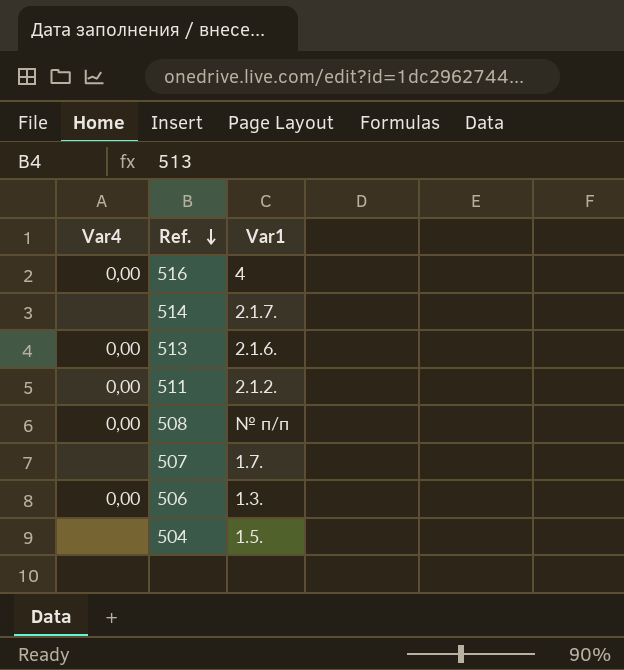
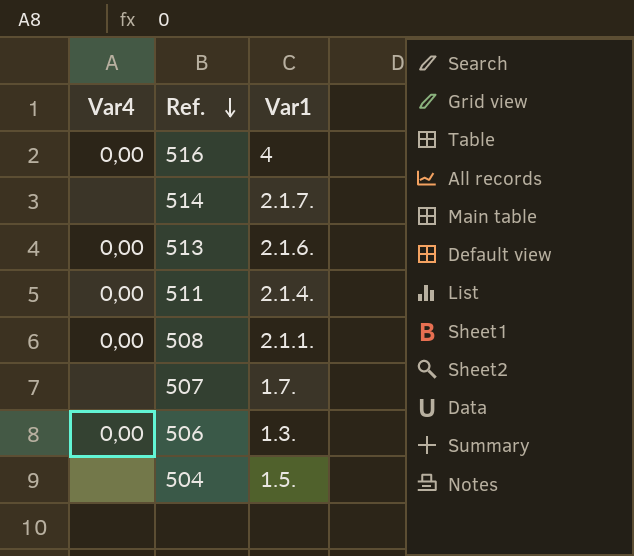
511 | Var1: 2.1.2. -> 2.1.4.
508 | Var1: № п/п -> 2.1.1.

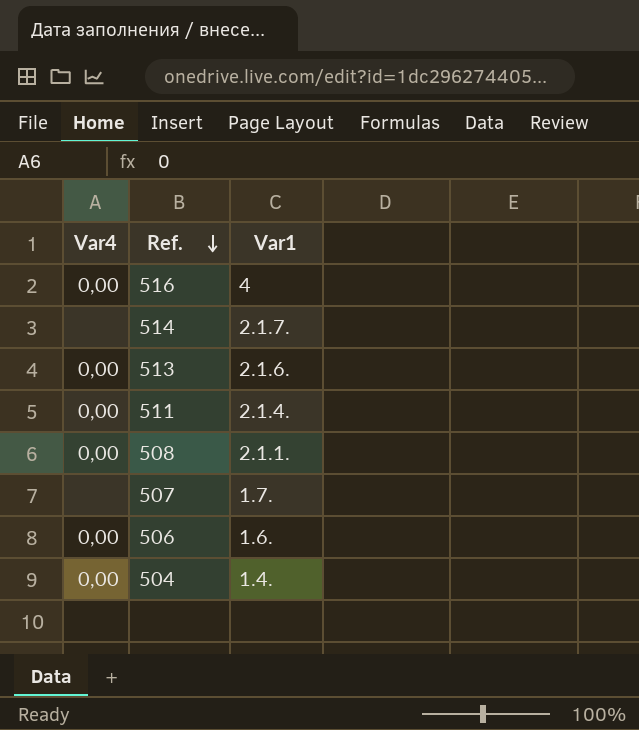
506 | Var1: 1.3. -> 1.6.
504 | Var4: none -> 0,00
504 | Var1: 1.5. -> 1.4.

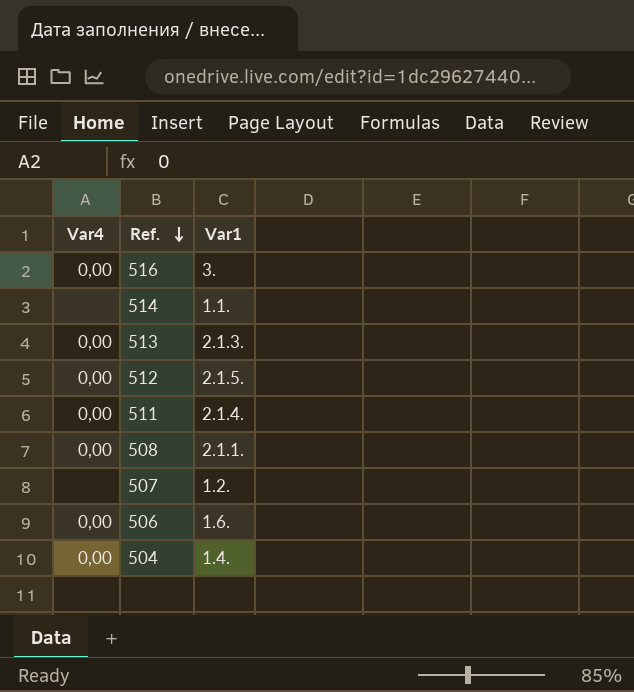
516 | Var1: 4 -> 3.
514 | Var1: 2.1.7. -> 1.1.
513 | Var1: 2.1.6. -> 2.1.3.
row 512: none -> 0,00 | 2.1.5.
507 | Var1: 1.7. -> 1.2.

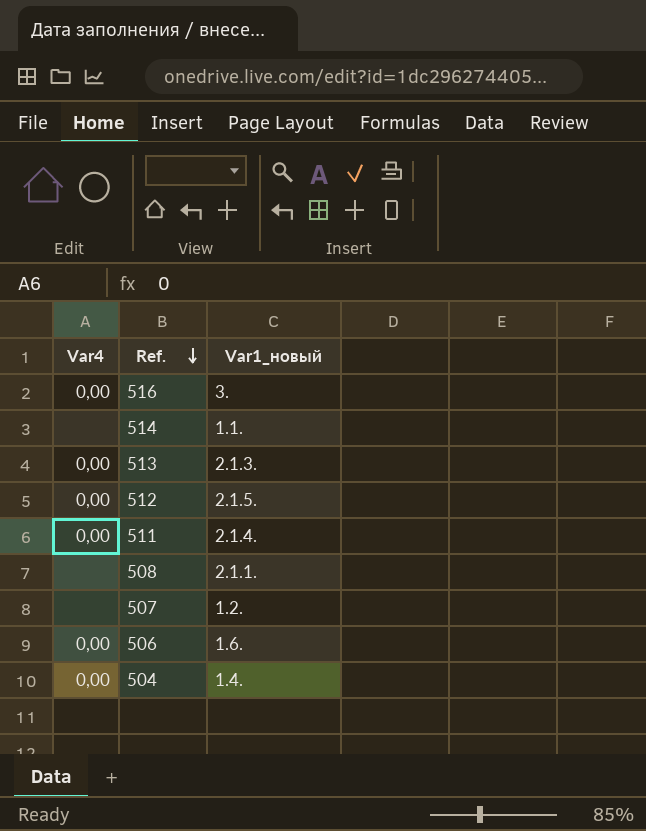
column name: Var1 -> Var1_новый
508 | Var4: 0,00 -> none

